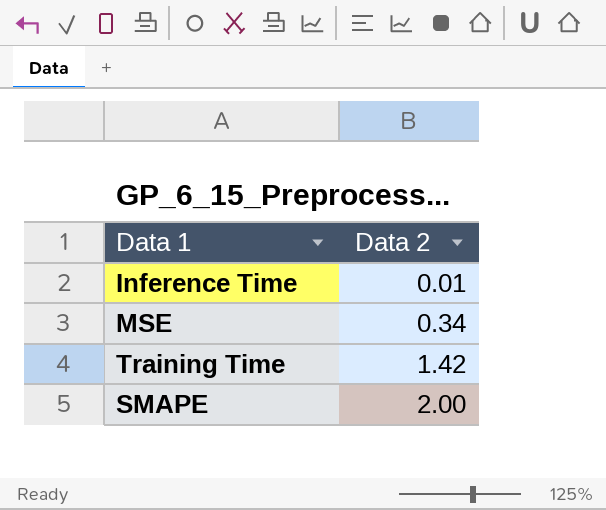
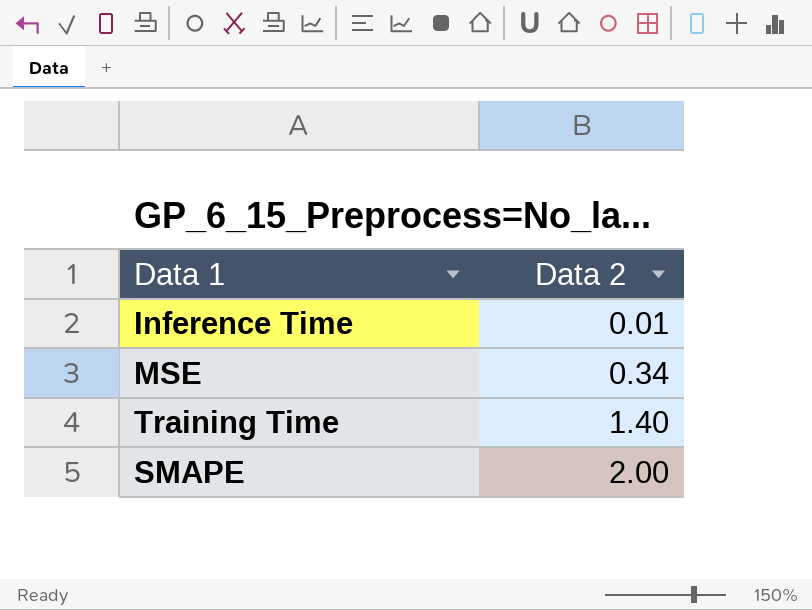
Training Time | Data 2: 1.42 -> 1.40

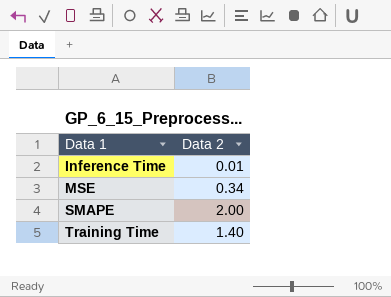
row order: Data 2 ascending -> Data 1 ascending

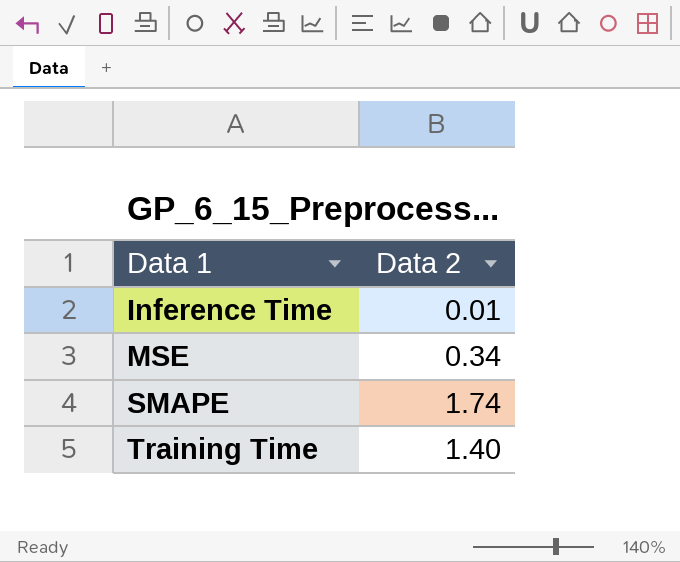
SMAPE | Data 2: 2.00 -> 1.74

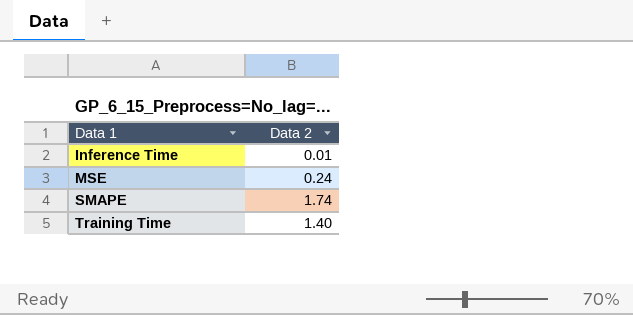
MSE | Data 2: 0.34 -> 0.24

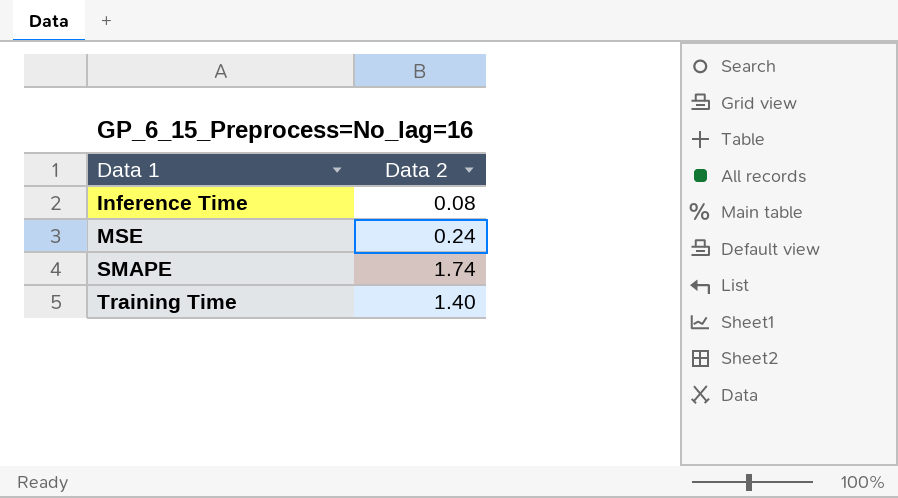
Inference Time | Data 2: 0.01 -> 0.08

